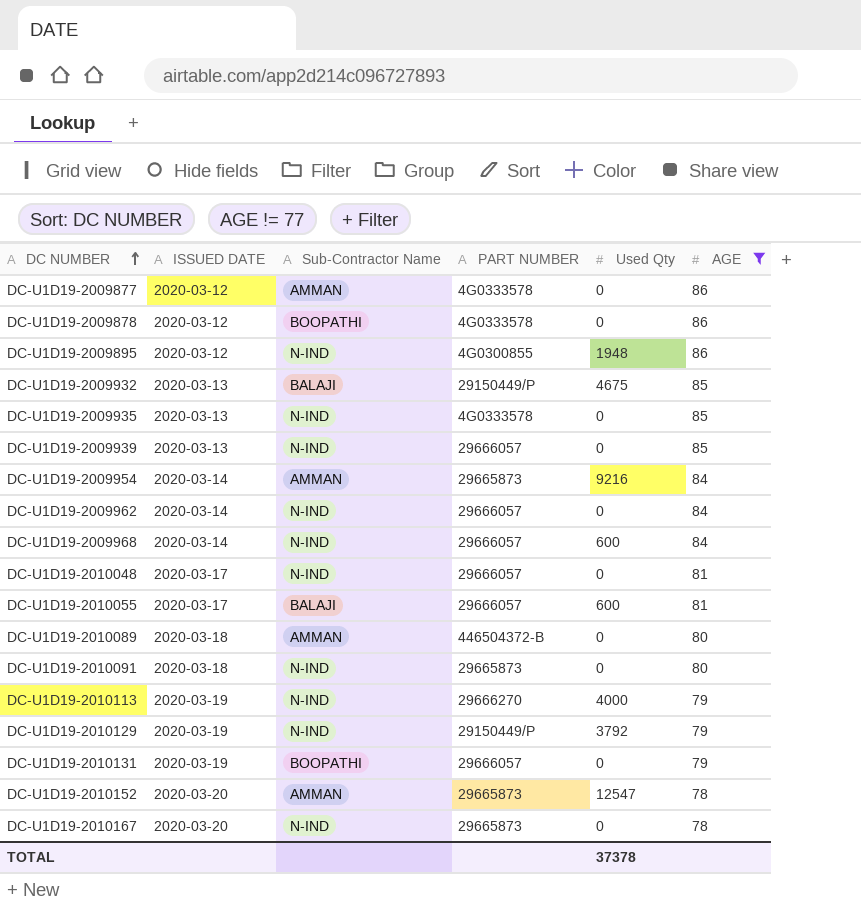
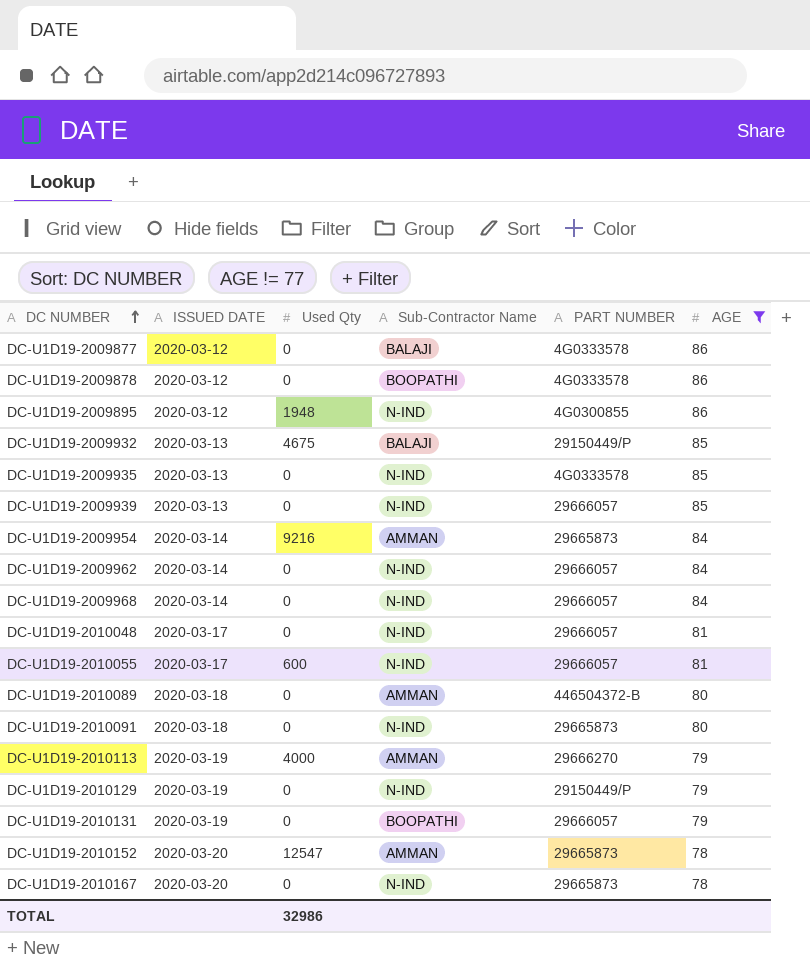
column Used Qty | position: 5 -> 3
DC-U1D19-2009877 | Sub-Contractor Name: AMMAN -> BALAJI
DC-U1D19-2009968 | Used Qty: 600 -> 0
DC-U1D19-2010055 | Sub-Contractor Name: BALAJI -> N-IND
DC-U1D19-2010113 | Sub-Contractor Name: N-IND -> AMMAN
DC-U1D19-2010129 | Used Qty: 3792 -> 0
TOTAL | Used Qty: 37378 -> 32986

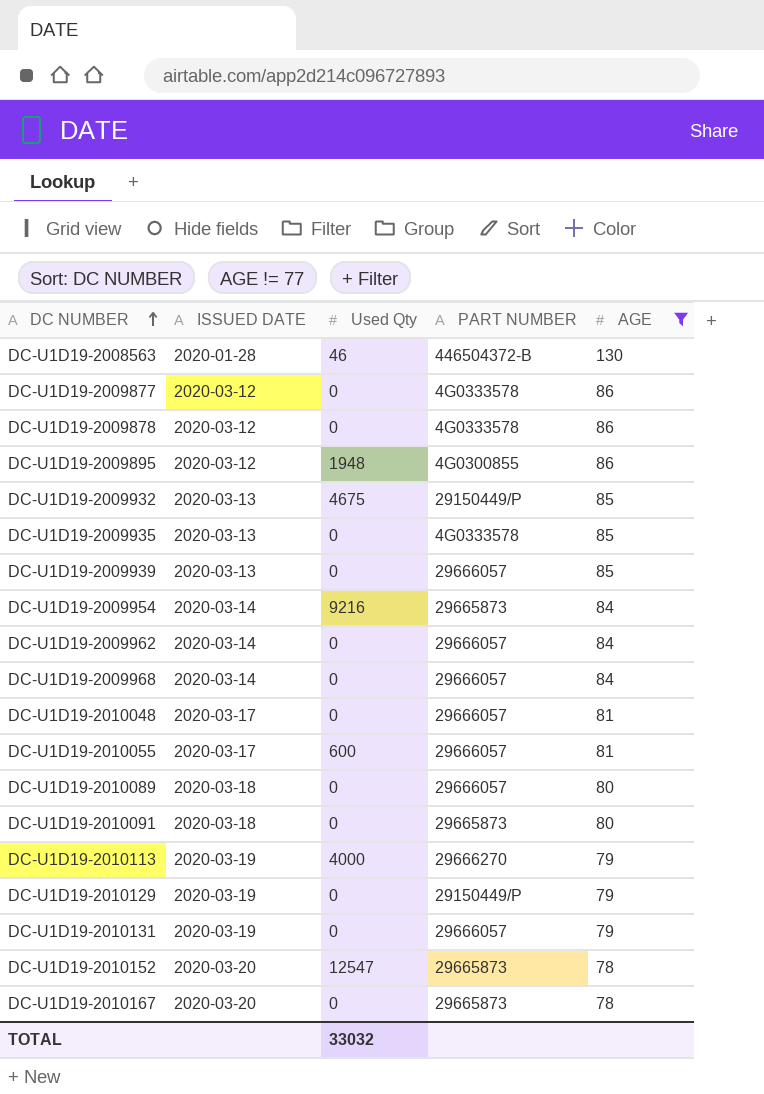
column Sub-Contractor Name | position: 4 -> none
row DC-U1D19-2008563: none -> 2020-01-28 | 46 | 446504372-B | 130
DC-U1D19-2010089 | PART NUMBER: 446504372-B -> 29666057
TOTAL | Used Qty: 32986 -> 33032

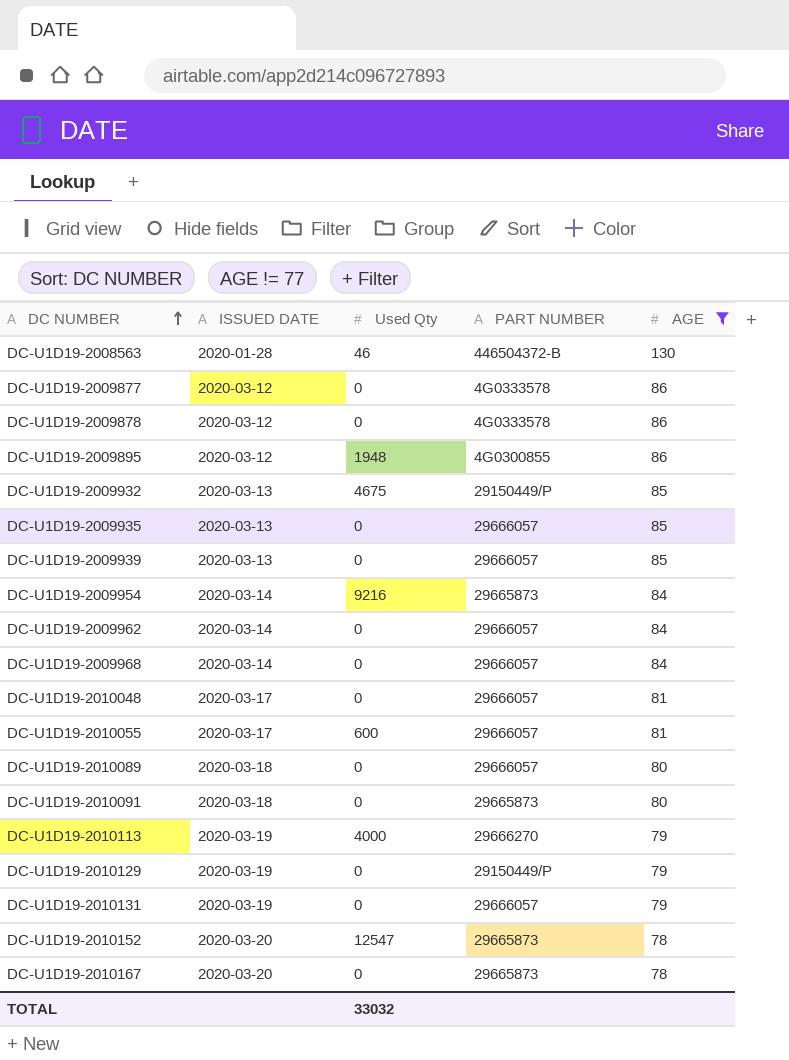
DC-U1D19-2009935 | PART NUMBER: 4G0333578 -> 29666057

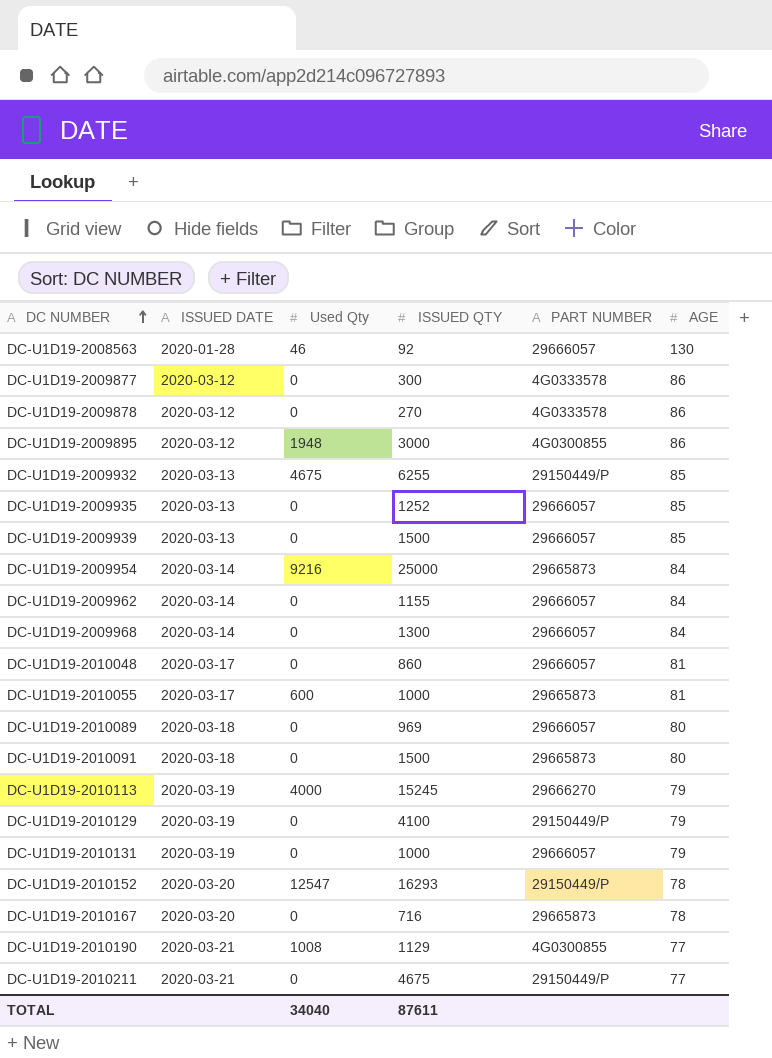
filter: AGE != 77 -> none
column ISSUED QTY | position: none -> 4
DC-U1D19-2008563 | PART NUMBER: 446504372-B -> 29666057
DC-U1D19-2010055 | PART NUMBER: 29666057 -> 29665873
DC-U1D19-2010152 | PART NUMBER: 29665873 -> 29150449/P
TOTAL | Used Qty: 33032 -> 34040

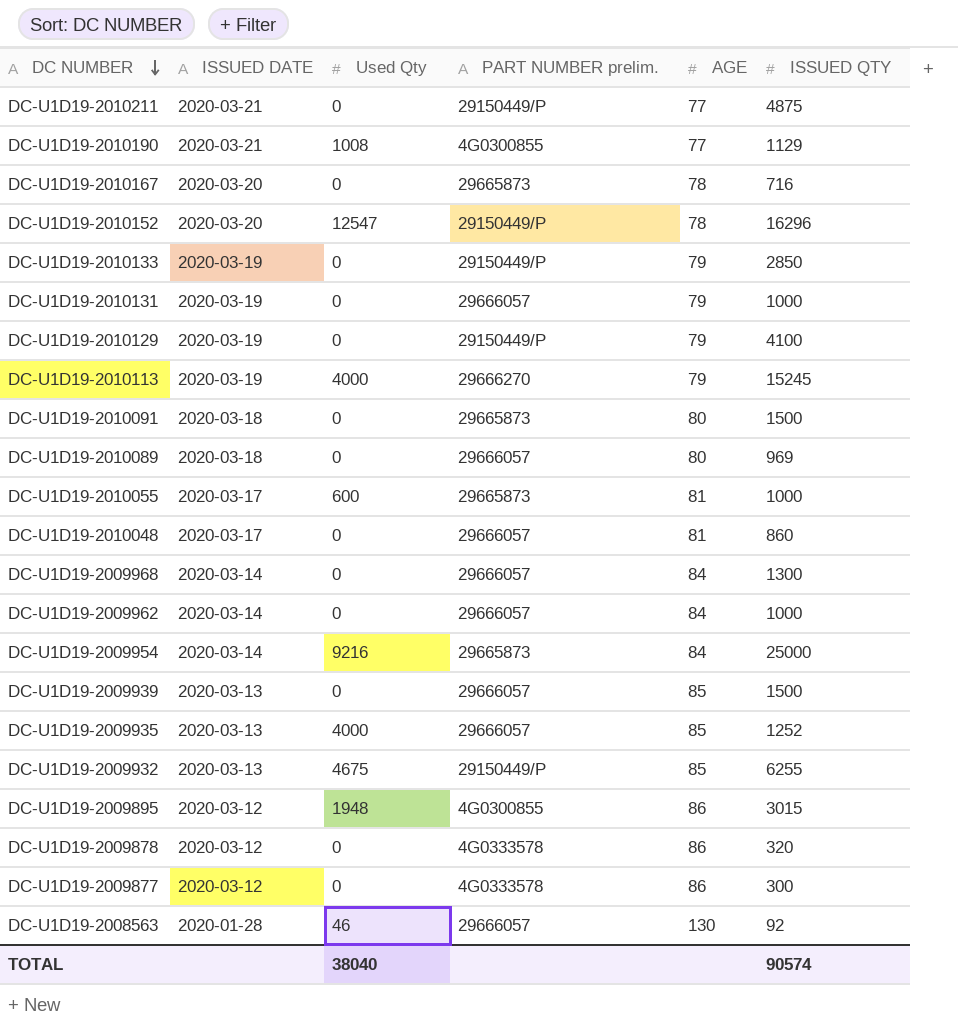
row order: DC NUMBER ascending -> DC NUMBER descending
column name: PART NUMBER -> PART NUMBER prelim.
column ISSUED QTY | position: 4 -> 6
DC-U1D19-2010211 | ISSUED QTY: 4675 -> 4875
DC-U1D19-2010152 | ISSUED QTY: 16293 -> 16296
row DC-U1D19-2010133: none -> 2020-03-19 | 0 | 29150449/P | 79 | 2850
DC-U1D19-2009962 | ISSUED QTY: 1155 -> 1000
DC-U1D19-2009935 | Used Qty: 0 -> 4000
DC-U1D19-2009895 | ISSUED QTY: 3000 -> 3015
DC-U1D19-2009878 | ISSUED QTY: 270 -> 320
TOTAL | Used Qty: 34040 -> 38040
TOTAL | ISSUED QTY: 87611 -> 90574

